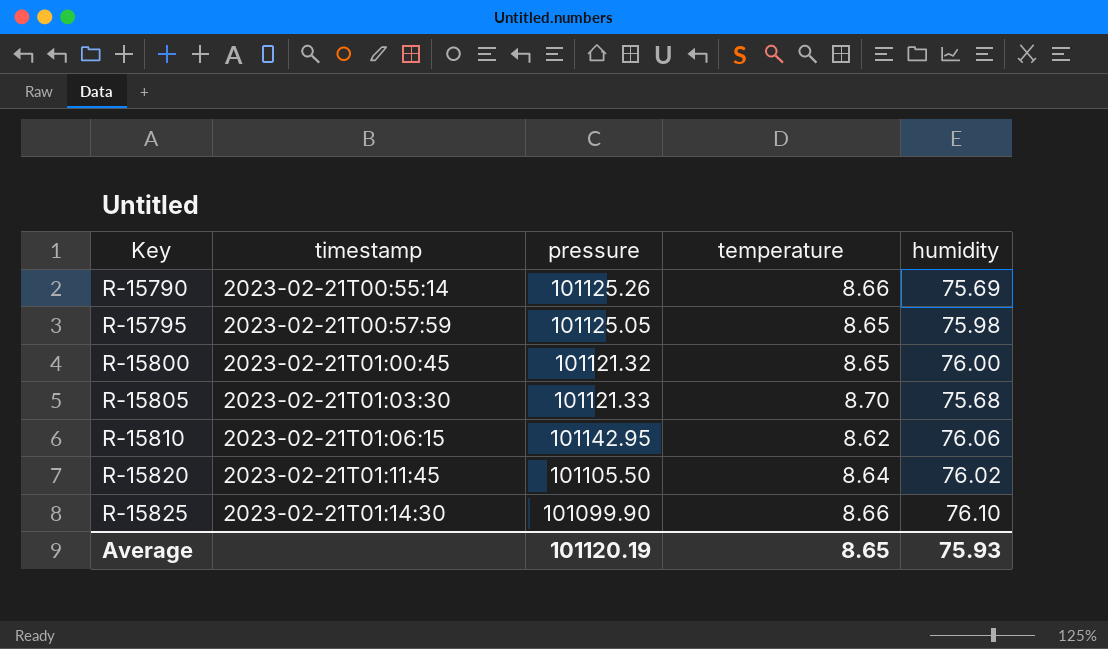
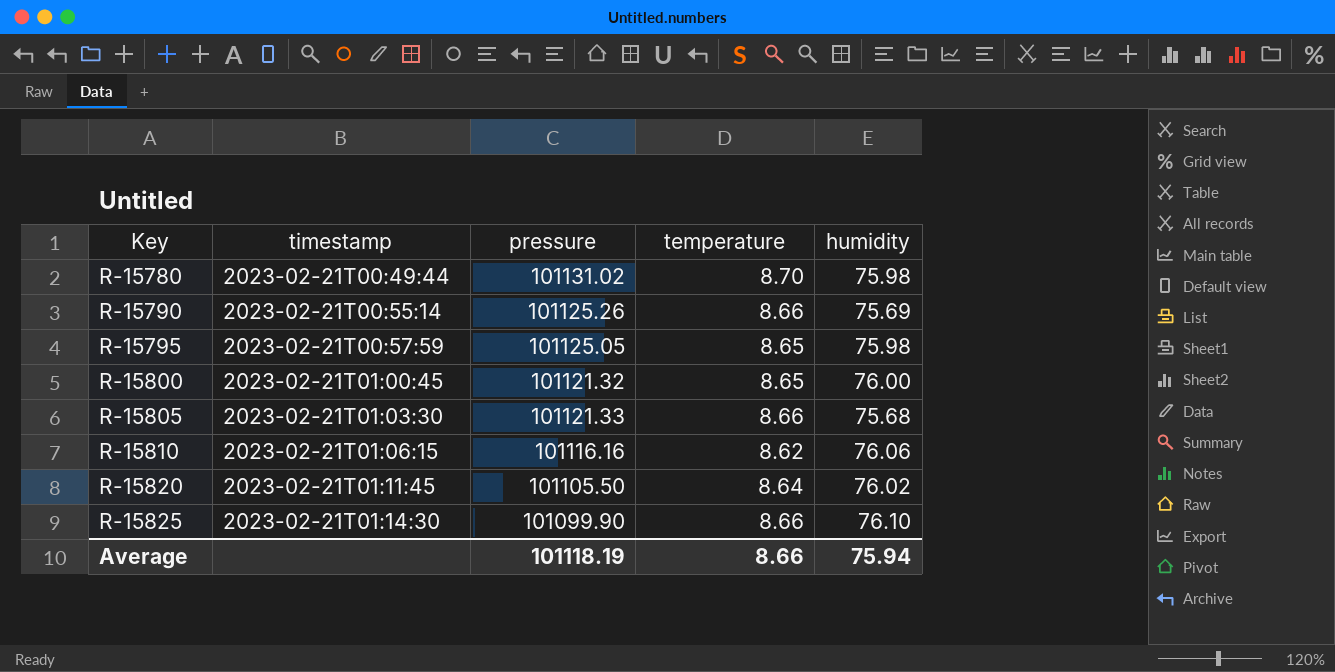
row R-15780: none -> 2023-02-21T00:49:44 | 101131.02 | 8.70 | 75.98
R-15805 | temperature: 8.70 -> 8.66
R-15810 | pressure: 101142.95 -> 101116.16
Average | pressure: 101120.19 -> 101118.19
Average | temperature: 8.65 -> 8.66
Average | humidity: 75.93 -> 75.94

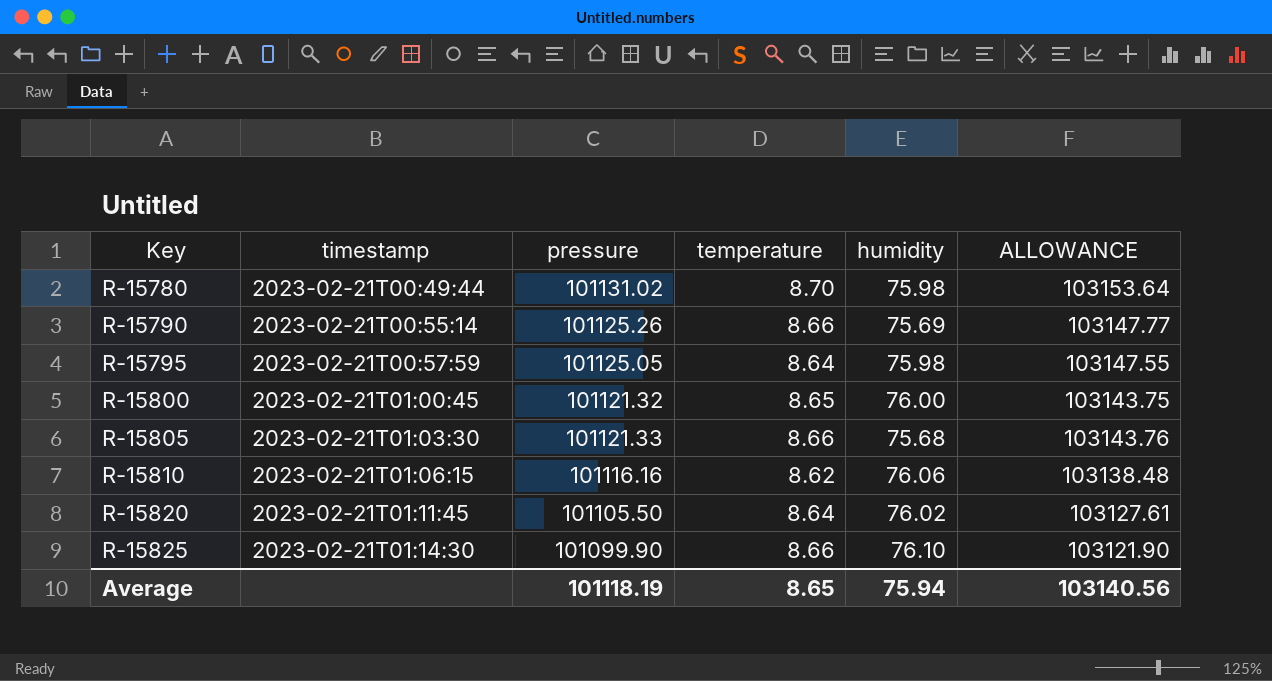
column ALLOWANCE | formula: none -> [pressure] * 1.02
R-15795 | temperature: 8.65 -> 8.64
Average | temperature: 8.66 -> 8.65

